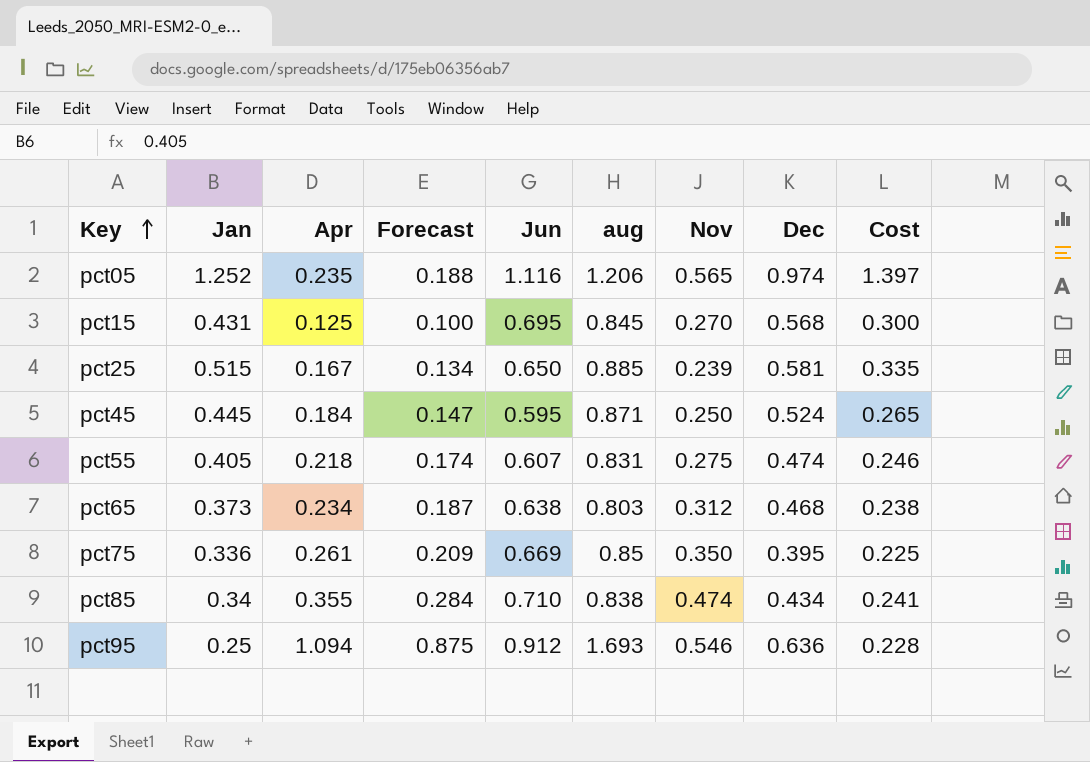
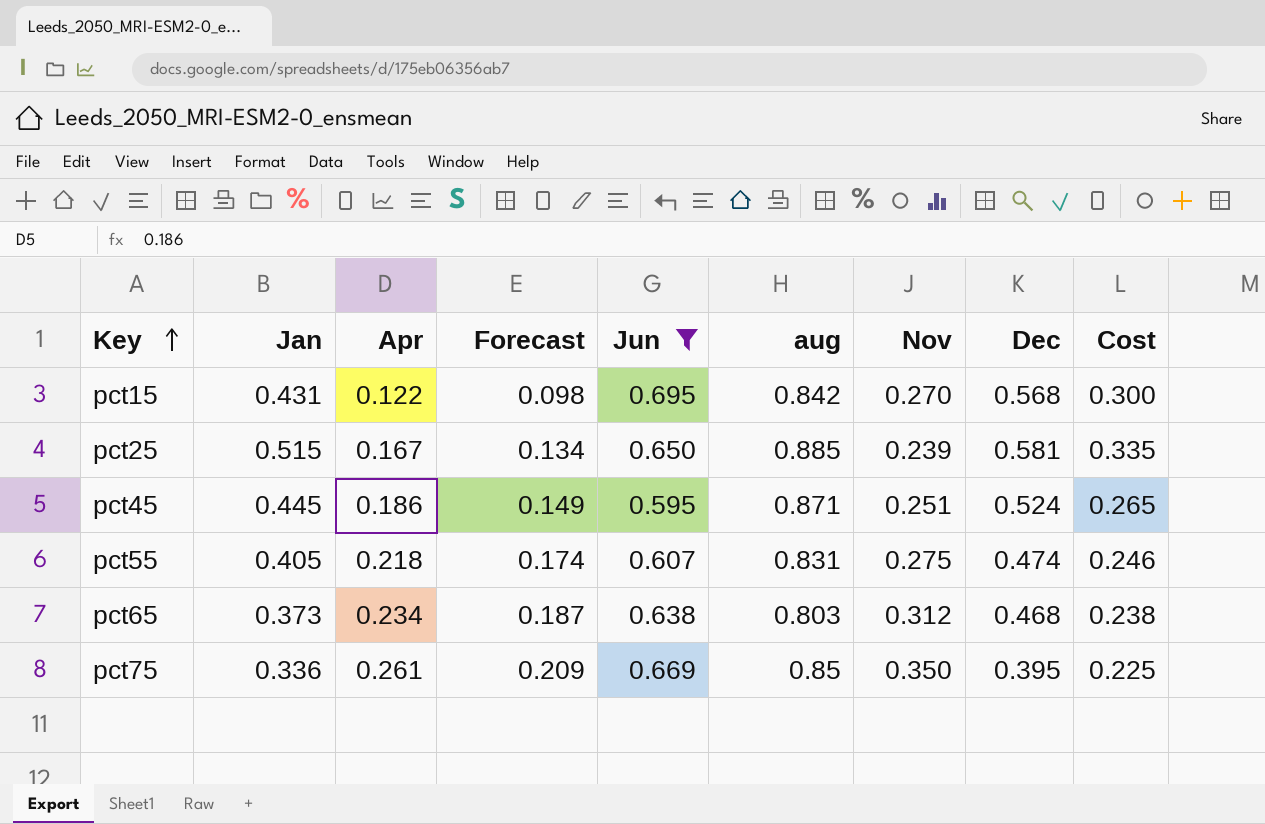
filter: none -> Jun <= 0.695
pct15 | Apr: 0.125 -> 0.122
pct15 | Forecast: 0.100 -> 0.098
pct15 | aug: 0.845 -> 0.842
pct45 | Apr: 0.184 -> 0.186
pct45 | Forecast: 0.147 -> 0.149
pct45 | Nov: 0.250 -> 0.251

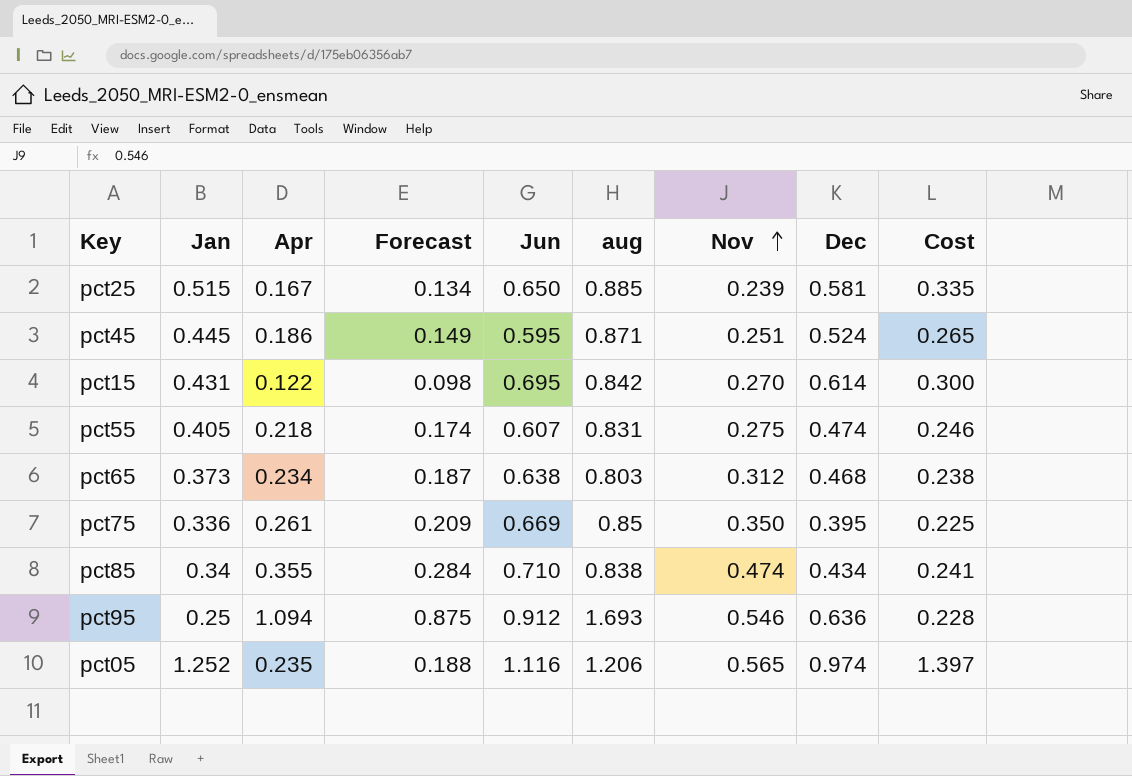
filter: Jun <= 0.695 -> none
row order: Key ascending -> Nov ascending
pct15 | Dec: 0.568 -> 0.614

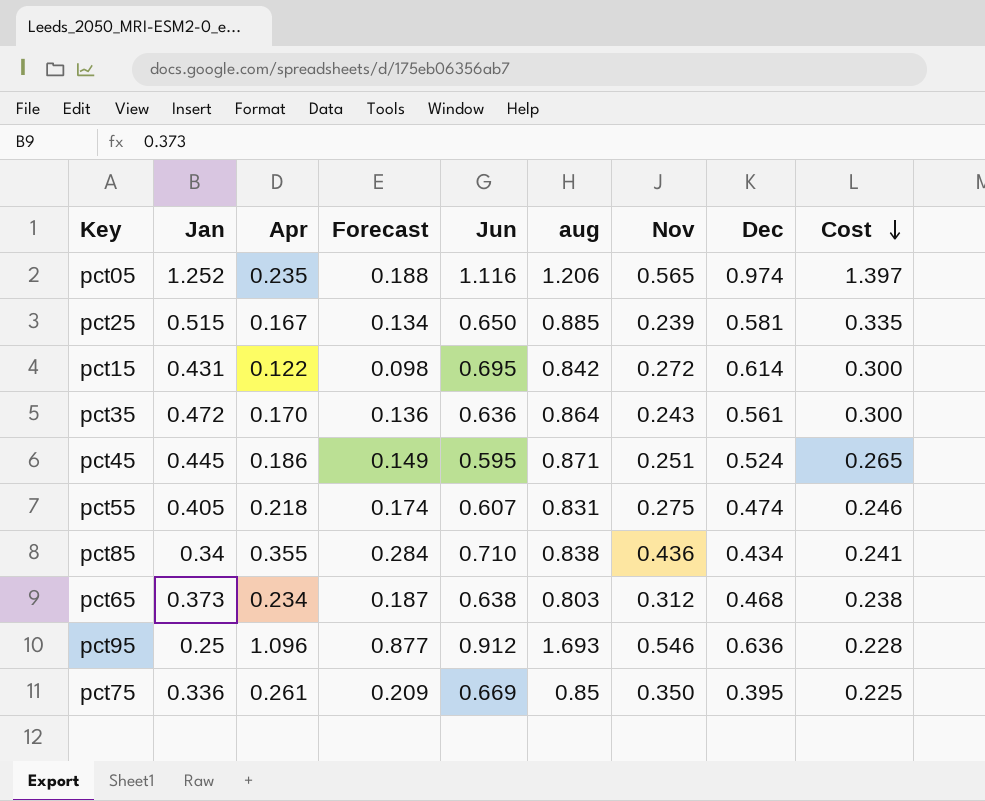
row order: Nov ascending -> Cost descending
pct15 | Nov: 0.270 -> 0.272
row pct35: none -> 0.472 | 0.170 | 0.136 | 0.636 | 0.864 | 0.243 | 0.561 | 0.300
pct85 | Nov: 0.474 -> 0.436
pct95 | Apr: 1.094 -> 1.096
pct95 | Forecast: 0.875 -> 0.877

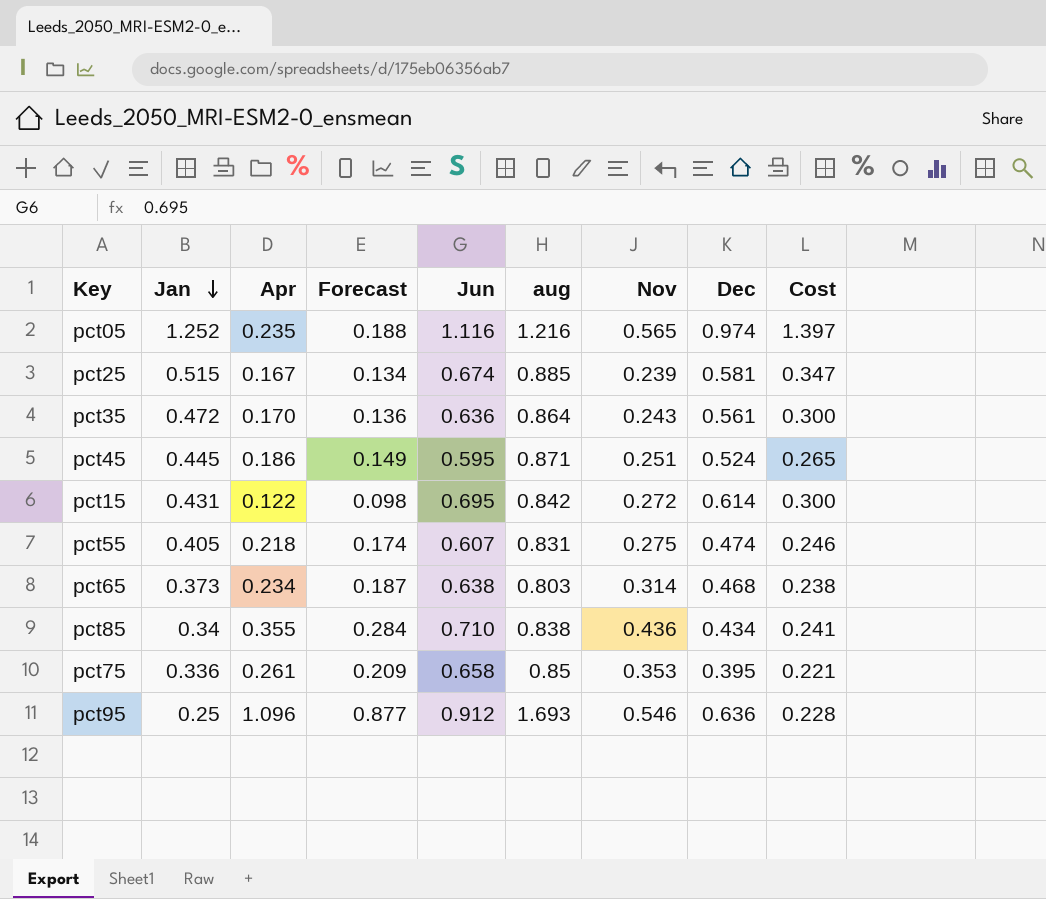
row order: Cost descending -> Jan descending
pct05 | aug: 1.206 -> 1.216
pct25 | Jun: 0.650 -> 0.674
pct25 | Cost: 0.335 -> 0.347
pct65 | Nov: 0.312 -> 0.314
pct75 | Jun: 0.669 -> 0.658
pct75 | Nov: 0.350 -> 0.353
pct75 | Cost: 0.225 -> 0.221

